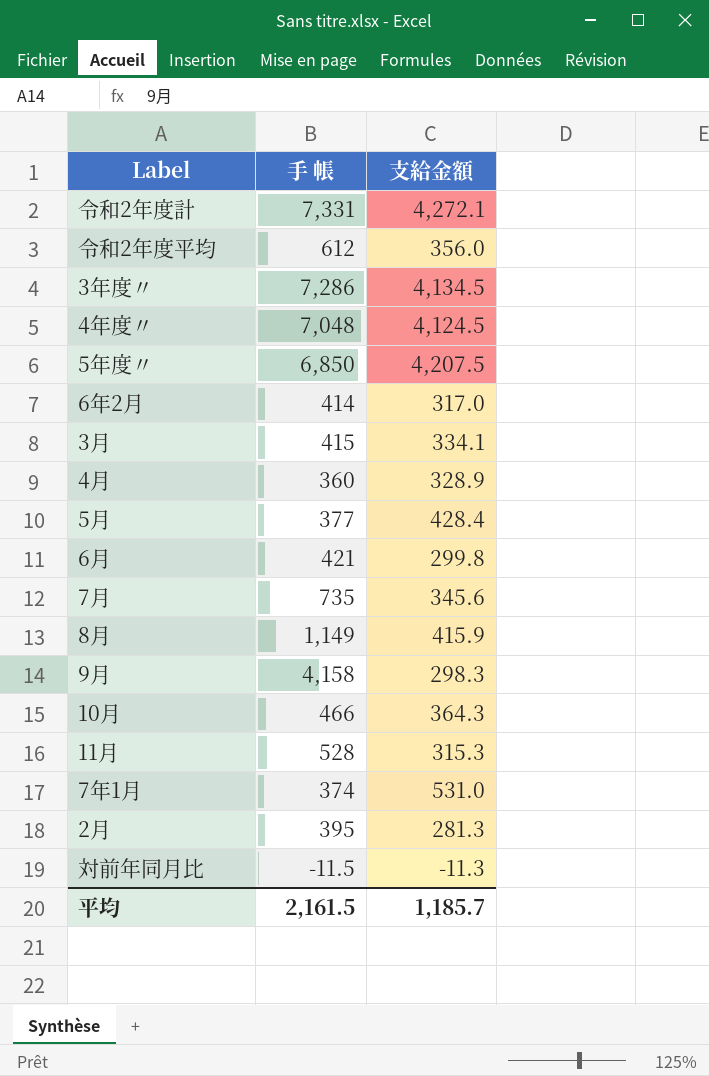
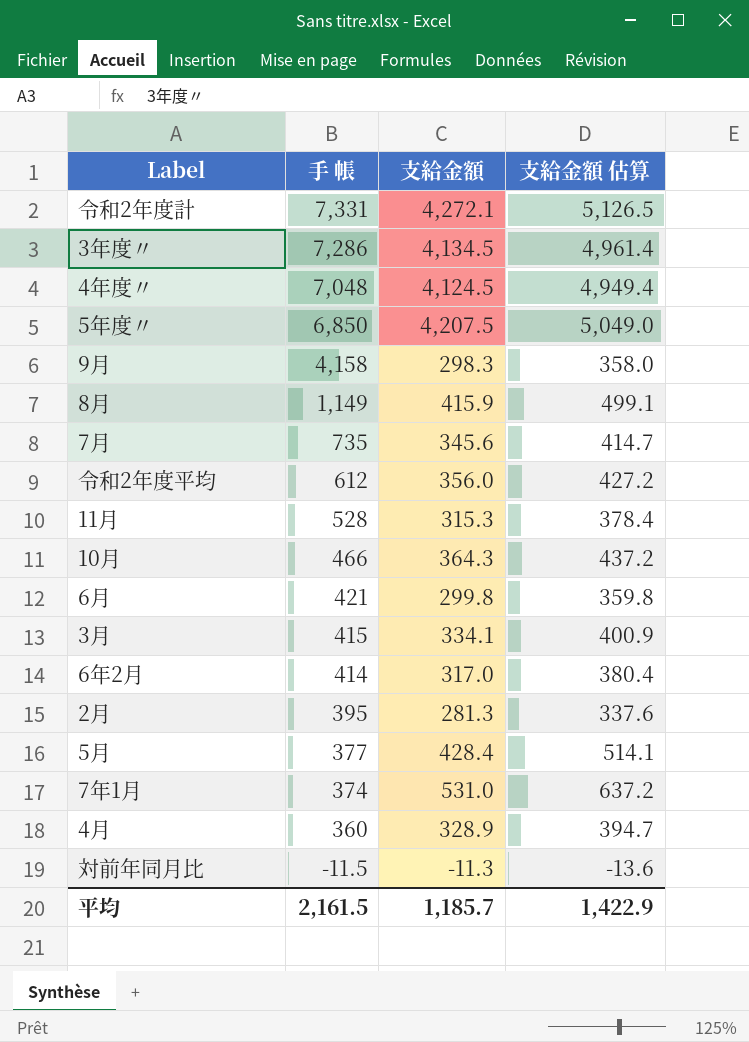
row order: none -> 手 帳 descending
column 支給金額 估算 | formula: none -> [支給金額] * 1.2

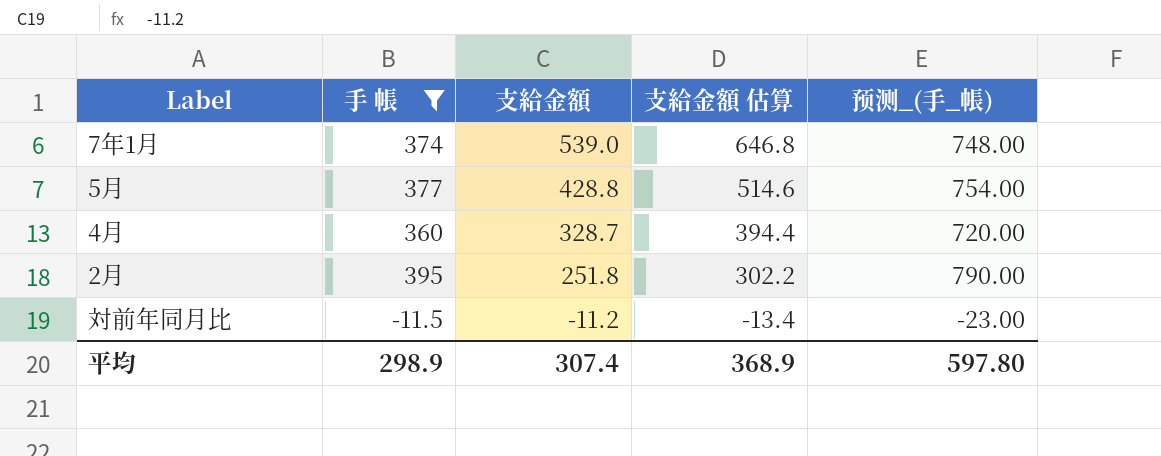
filter: none -> 手 帳 <= 395
row order: 手 帳 descending -> 支給金額 descending
column 预测_(手_帳) | formula: none -> [手 帳] * 2
7年1月 | 支給金額: 531.0 -> 539.0
7年1月 | 支給金額 估算: 637.2 -> 646.8
5月 | 支給金額: 428.4 -> 428.8
5月 | 支給金額 估算: 514.1 -> 514.6
4月 | 支給金額: 328.9 -> 328.7
4月 | 支給金額 估算: 394.7 -> 394.4
2月 | 支給金額: 281.3 -> 251.8
2月 | 支給金額 估算: 337.6 -> 302.2
対前年同月比 | 支給金額: -11.3 -> -11.2
対前年同月比 | 支給金額 估算: -13.6 -> -13.4
平均 | 手 帳: 2,161.5 -> 298.9
平均 | 支給金額: 1,185.7 -> 307.4
平均 | 支給金額 估算: 1,422.9 -> 368.9

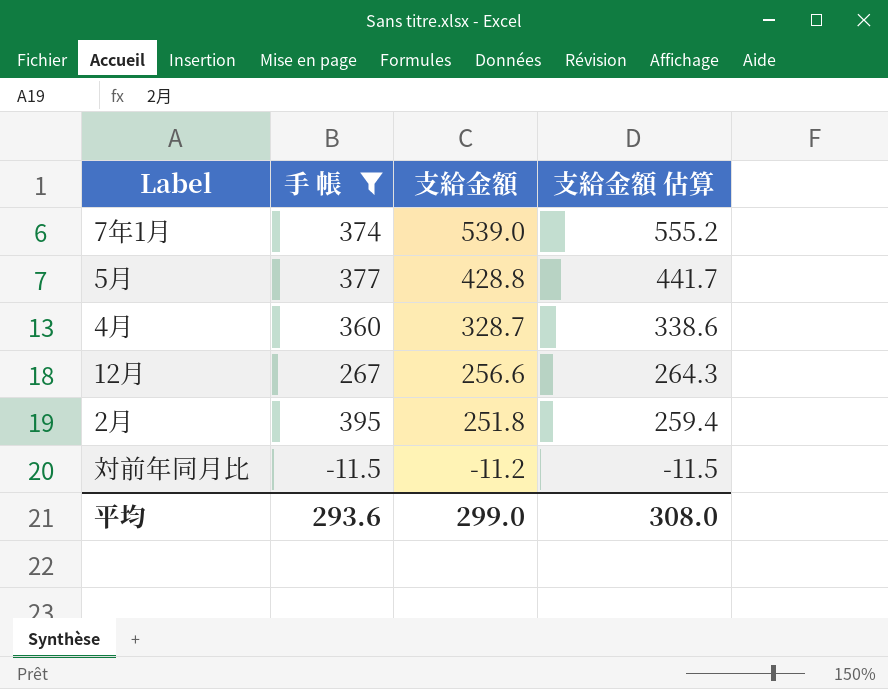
column 预测_(手_帳) | formula: [手 帳] * 2 -> none
column 支給金額 估算 | formula: [支給金額] * 1.2 -> [支給金額] * 1.03
row 12月: none -> 267 | 256.6 | 264.3
平均 | 手 帳: 298.9 -> 293.6
平均 | 支給金額: 307.4 -> 299.0
平均 | 支給金額 估算: 368.9 -> 308.0

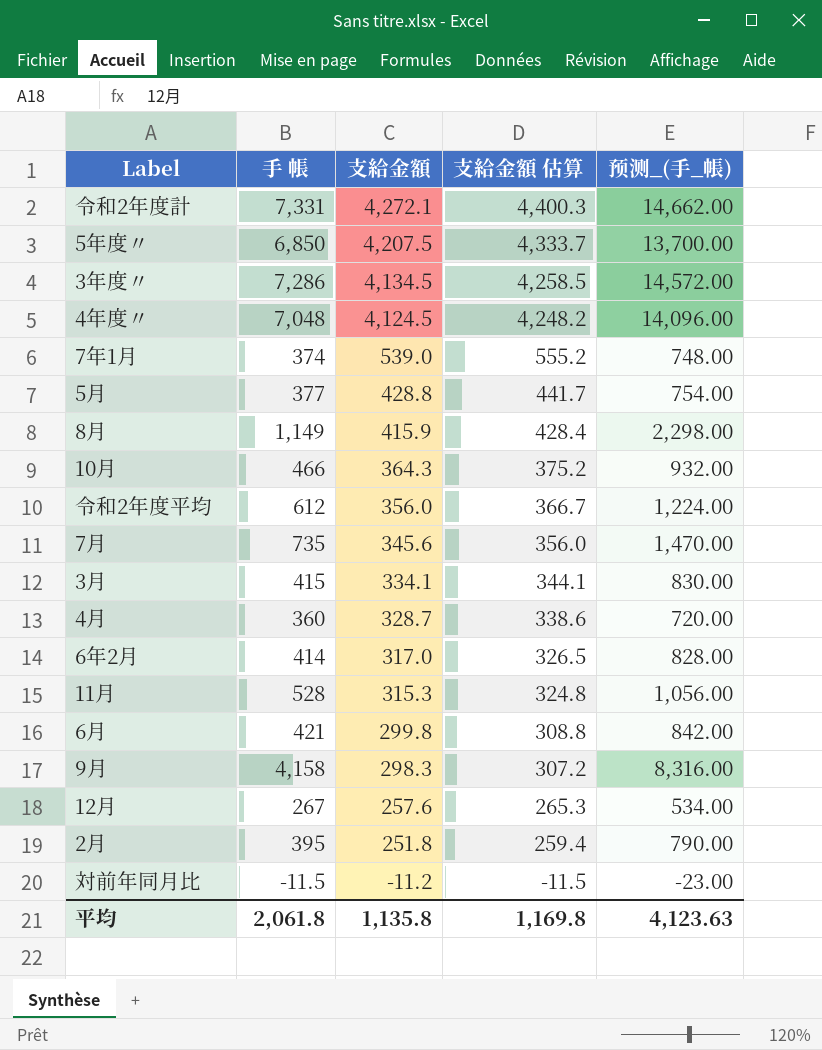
filter: 手 帳 <= 395 -> none
column 预测_(手_帳) | formula: none -> [手 帳] * 2
12月 | 支給金額: 256.6 -> 257.6
12月 | 支給金額 估算: 264.3 -> 265.3
平均 | 手 帳: 293.6 -> 2,061.8
平均 | 支給金額: 299.0 -> 1,135.8
平均 | 支給金額 估算: 308.0 -> 1,169.8

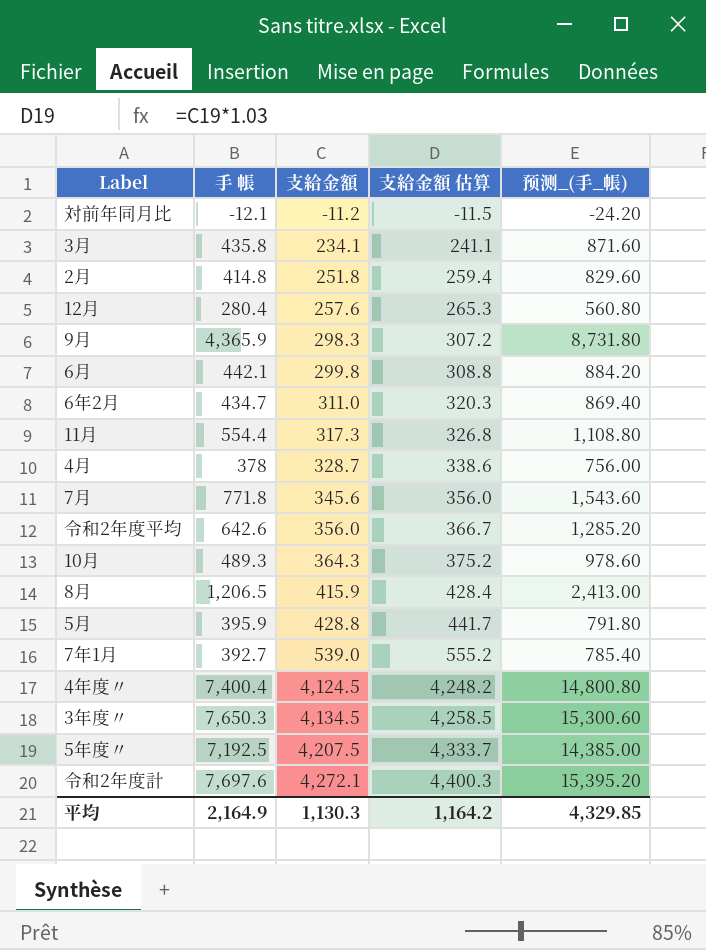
row order: 支給金額 descending -> 支給金額 ascending
対前年同月比 | 手 帳: -11.5 -> -12.1
対前年同月比 | 预测_(手_帳): -23.00 -> -24.20
3月 | 手 帳: 415 -> 435.8
3月 | 支給金額: 334.1 -> 234.1
3月 | 支給金額 估算: 344.1 -> 241.1
3月 | 预测_(手_帳): 830.00 -> 871.60
2月 | 手 帳: 395 -> 414.8
2月 | 预测_(手_帳): 790.00 -> 829.60
12月 | 手 帳: 267 -> 280.4
12月 | 预测_(手_帳): 534.00 -> 560.80
9月 | 手 帳: 4,158 -> 4,365.9
9月 | 预测_(手_帳): 8,316.00 -> 8,731.80
6月 | 手 帳: 421 -> 442.1
6月 | 预测_(手_帳): 842.00 -> 884.20
6年2月 | 手 帳: 414 -> 434.7
6年2月 | 支給金額: 317.0 -> 311.0
6年2月 | 支給金額 估算: 326.5 -> 320.3
6年2月 | 预测_(手_帳): 828.00 -> 869.40
11月 | 手 帳: 528 -> 554.4
11月 | 支給金額: 315.3 -> 317.3
11月 | 支給金額 估算: 324.8 -> 326.8
11月 | 预测_(手_帳): 1,056.00 -> 1,108.80
4月 | 手 帳: 360 -> 378
4月 | 预测_(手_帳): 720.00 -> 756.00
7月 | 手 帳: 735 -> 771.8
7月 | 预测_(手_帳): 1,470.00 -> 1,543.60
令和2年度平均 | 手 帳: 612 -> 642.6
令和2年度平均 | 预测_(手_帳): 1,224.00 -> 1,285.20
10月 | 手 帳: 466 -> 489.3
10月 | 预测_(手_帳): 932.00 -> 978.60
8月 | 手 帳: 1,149 -> 1,206.5
8月 | 预测_(手_帳): 2,298.00 -> 2,413.00
5月 | 手 帳: 377 -> 395.9
5月 | 预测_(手_帳): 754.00 -> 791.80
7年1月 | 手 帳: 374 -> 392.7
7年1月 | 预测_(手_帳): 748.00 -> 785.40
4年度〃 | 手 帳: 7,048 -> 7,400.4
4年度〃 | 预测_(手_帳): 14,096.00 -> 14,800.80
3年度〃 | 手 帳: 7,286 -> 7,650.3
3年度〃 | 预测_(手_帳): 14,572.00 -> 15,300.60
5年度〃 | 手 帳: 6,850 -> 7,192.5
5年度〃 | 预测_(手_帳): 13,700.00 -> 14,385.00
令和2年度計 | 手 帳: 7,331 -> 7,697.6
令和2年度計 | 预测_(手_帳): 14,662.00 -> 15,395.20
平均 | 手 帳: 2,061.8 -> 2,164.9
平均 | 支給金額: 1,135.8 -> 1,130.3
平均 | 支給金額 估算: 1,169.8 -> 1,164.2
平均 | 预测_(手_帳): 4,123.63 -> 4,329.85

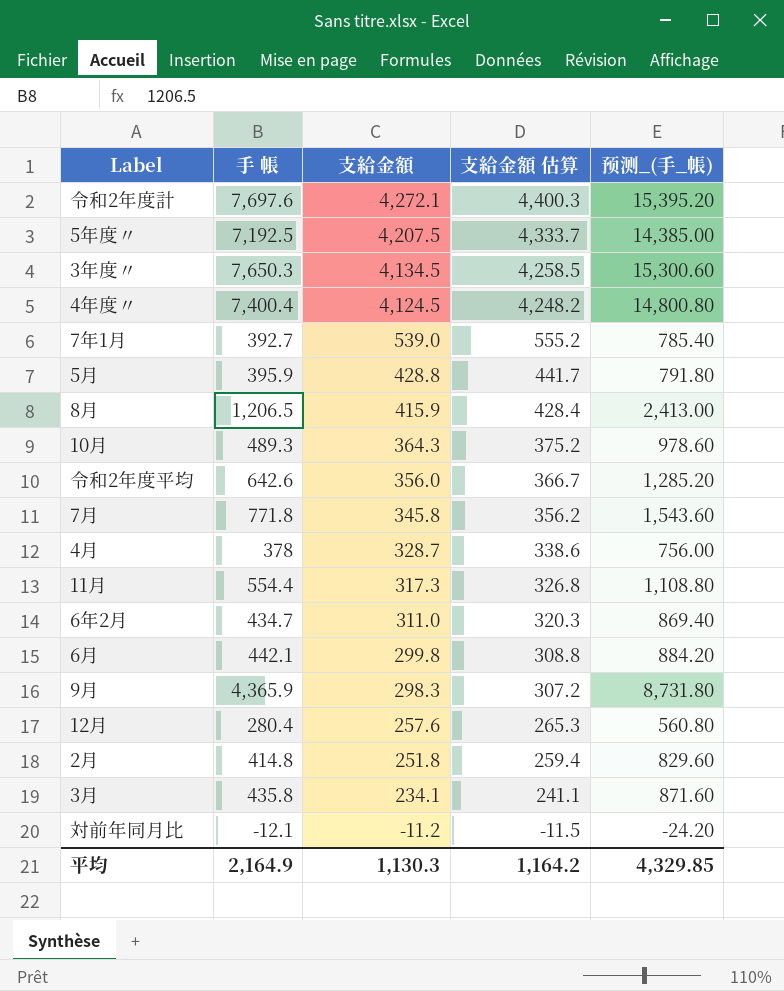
row order: 支給金額 ascending -> 支給金額 descending
7月 | 支給金額: 345.6 -> 345.8
7月 | 支給金額 估算: 356.0 -> 356.2

